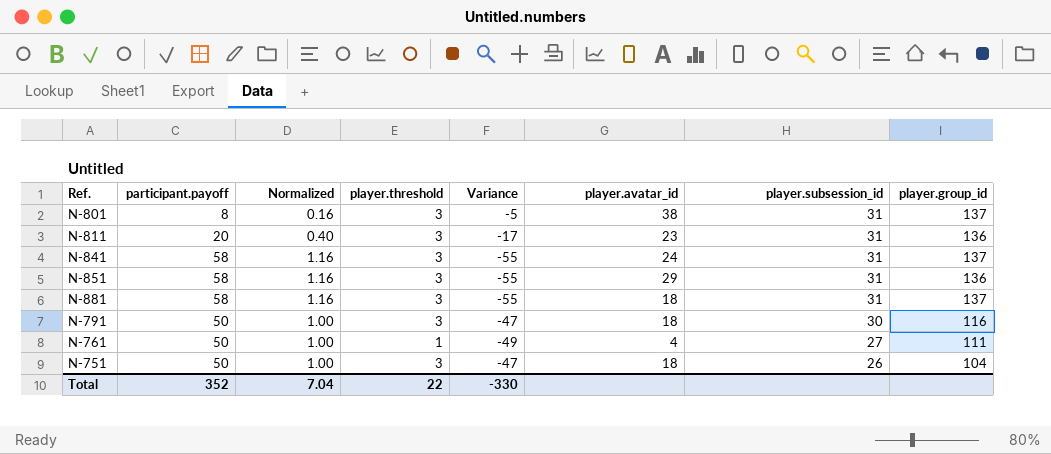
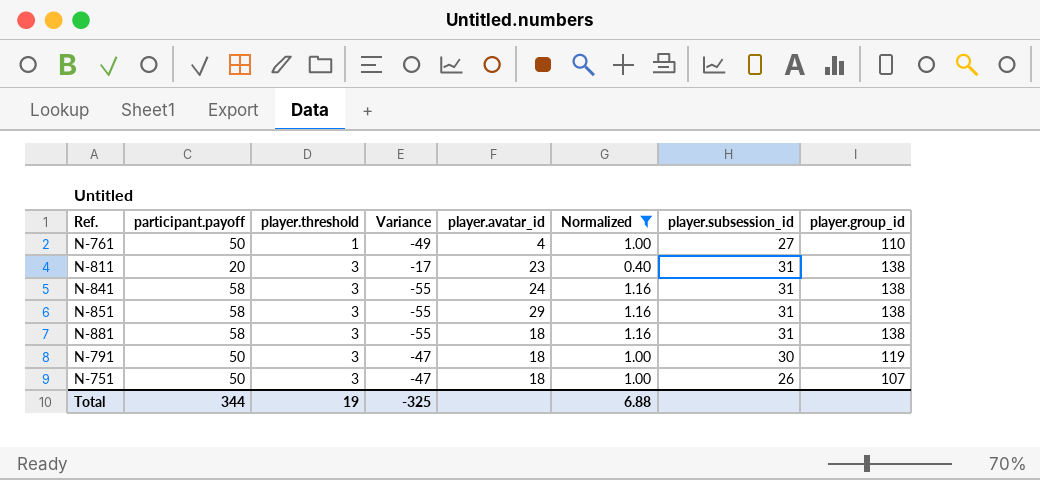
filter: none -> Normalized != 0.16
row order: player.subsession_id descending -> player.threshold ascending
column Normalized | position: 3 -> 6
N-761 | player.group_id: 111 -> 110
N-811 | player.group_id: 136 -> 138
N-841 | player.group_id: 137 -> 138
N-851 | player.group_id: 136 -> 138
N-881 | player.group_id: 137 -> 138
N-791 | player.group_id: 116 -> 119
N-751 | player.group_id: 104 -> 107
Total | participant.payoff: 352 -> 344
Total | player.threshold: 22 -> 19
Total | Variance: -330 -> -325
Total | Normalized: 7.04 -> 6.88

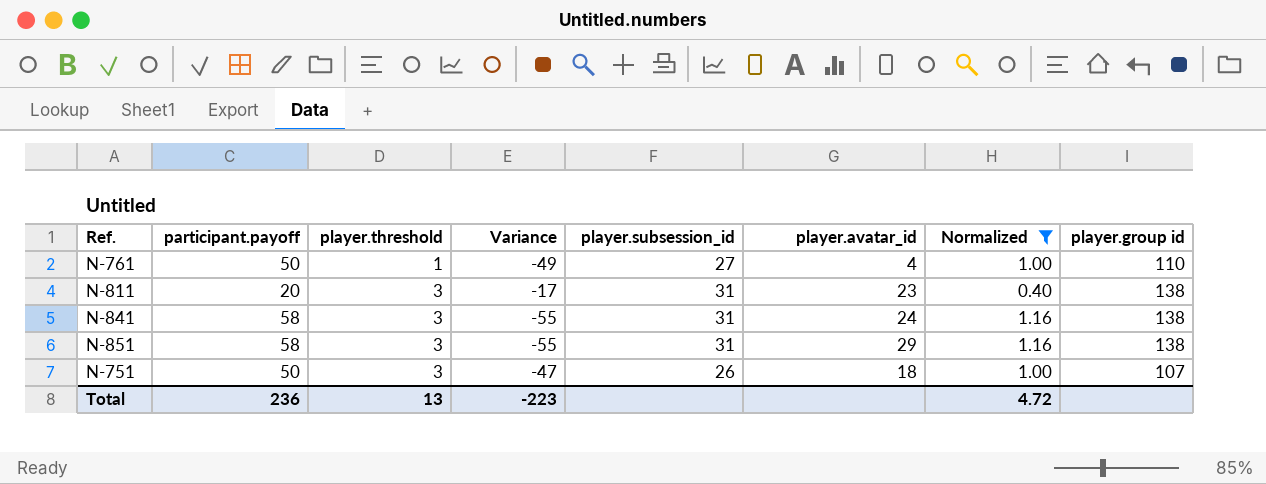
column player.subsession_id | position: 7 -> 5
column name: player.group_id -> player.group id
row N-881: 58 | 3 | -55 | 18 | 1.16 | 31 | 138 -> none
row N-791: 50 | 3 | -47 | 18 | 1.00 | 30 | 119 -> none
Total | participant.payoff: 344 -> 236
Total | player.threshold: 19 -> 13
Total | Variance: -325 -> -223
Total | Normalized: 6.88 -> 4.72

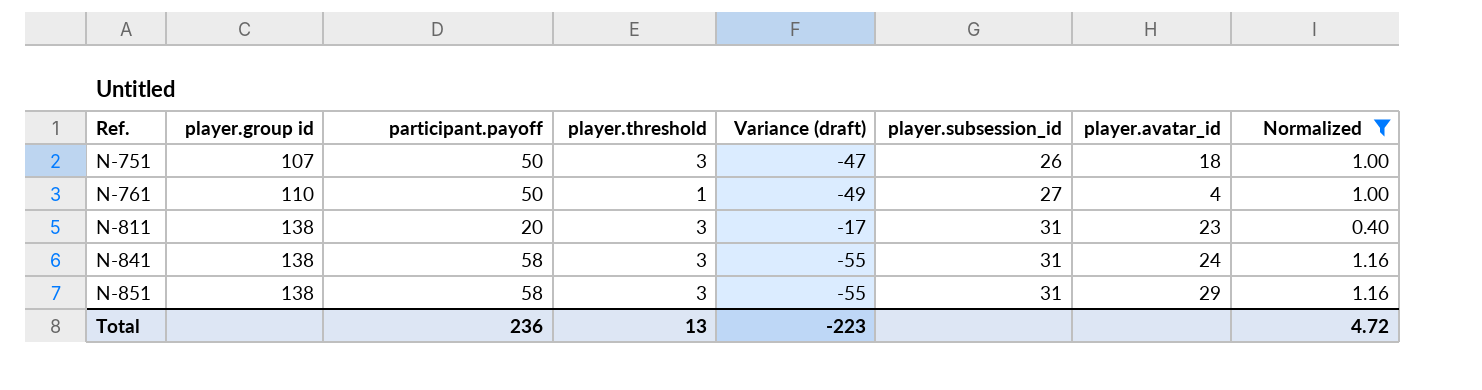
row order: player.threshold ascending -> Ref. ascending
column player.group id | position: 8 -> 2
column name: Variance -> Variance (draft)

